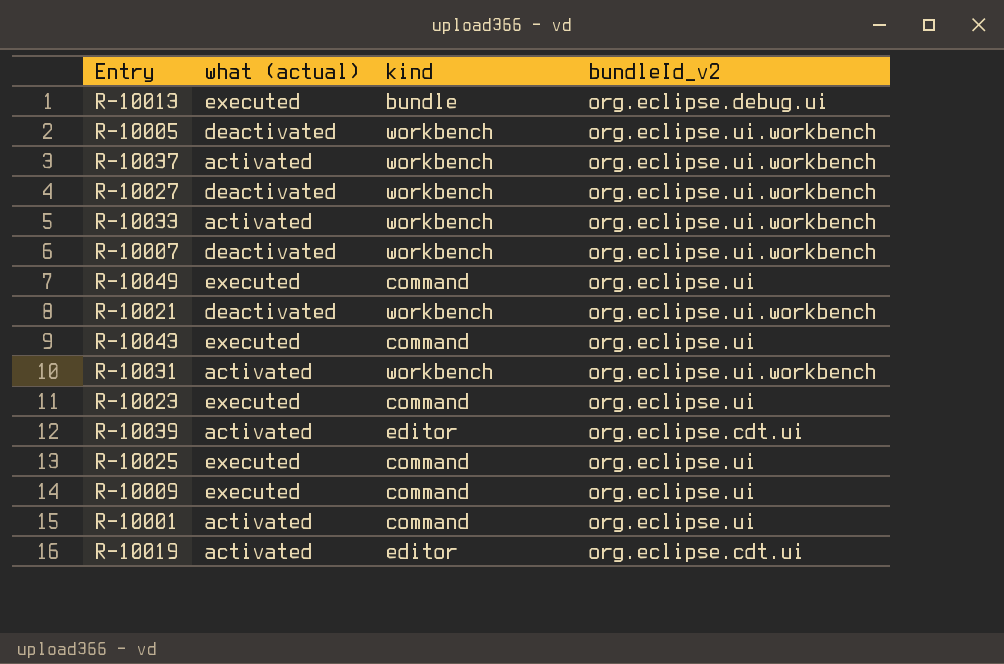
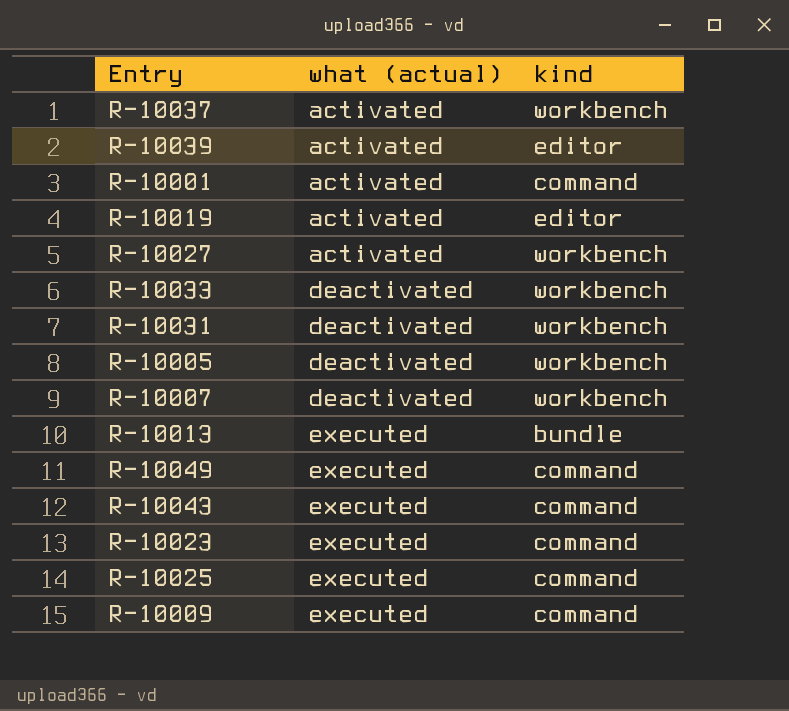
row order: none -> what (actual) ascending
column bundleId_v2 | position: 4 -> none
row R-10021: deactivated | workbench | org.eclipse.ui.workbench -> none
R-10027 | what (actual): deactivated -> activated
R-10033 | what (actual): activated -> deactivated
R-10031 | what (actual): activated -> deactivated

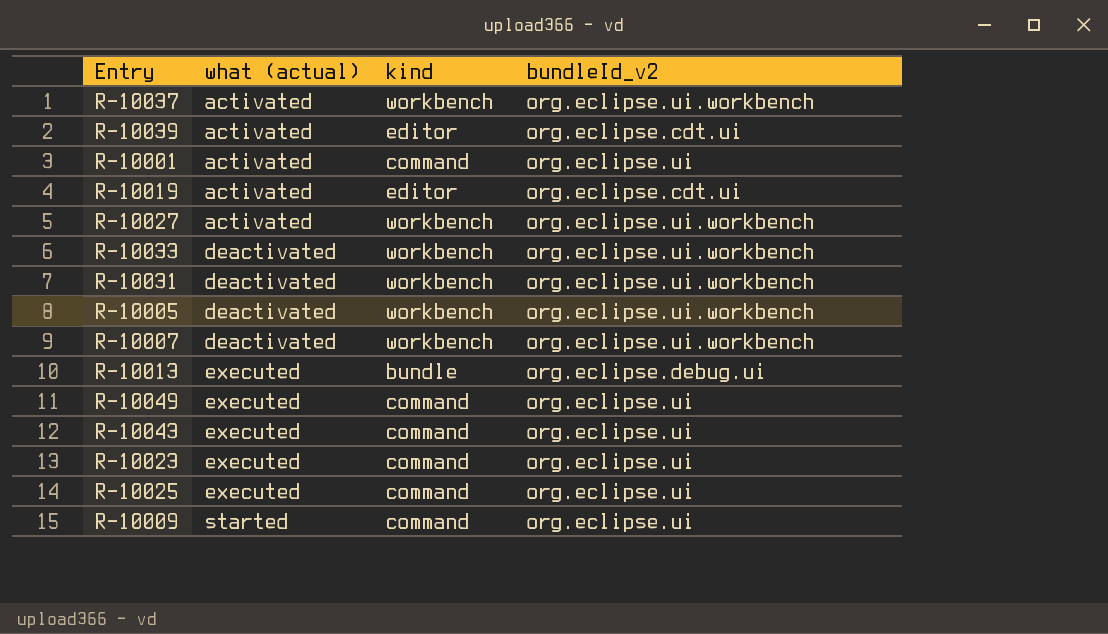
column bundleId_v2 | position: none -> 4
R-10009 | what (actual): executed -> started

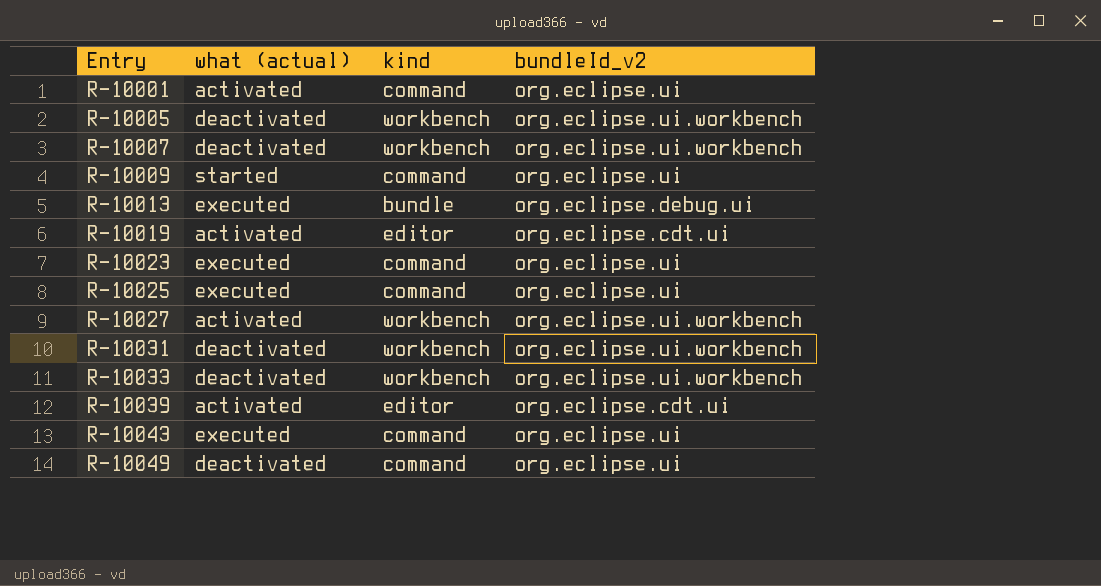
row order: what (actual) ascending -> Entry ascending
row R-10037: activated | workbench | org.eclipse.ui.workbench -> none
R-10049 | what (actual): executed -> deactivated

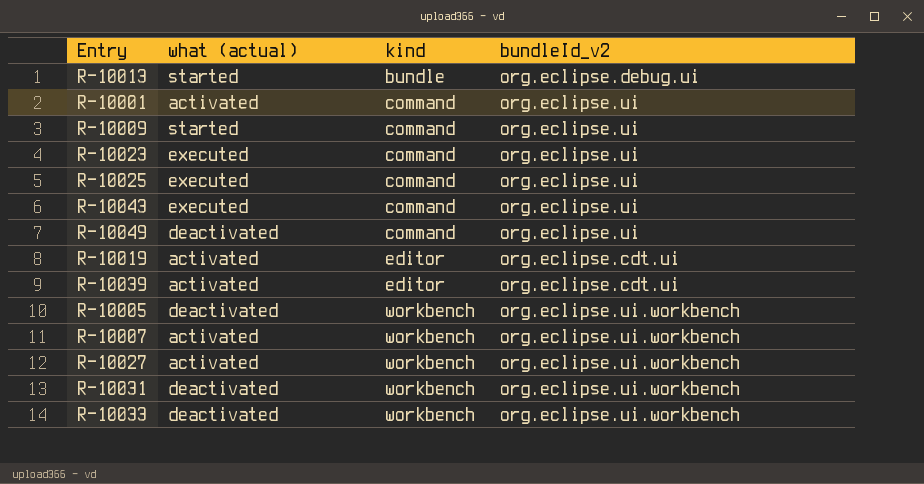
row order: Entry ascending -> kind ascending
R-10013 | what (actual): executed -> started
R-10007 | what (actual): deactivated -> activated

